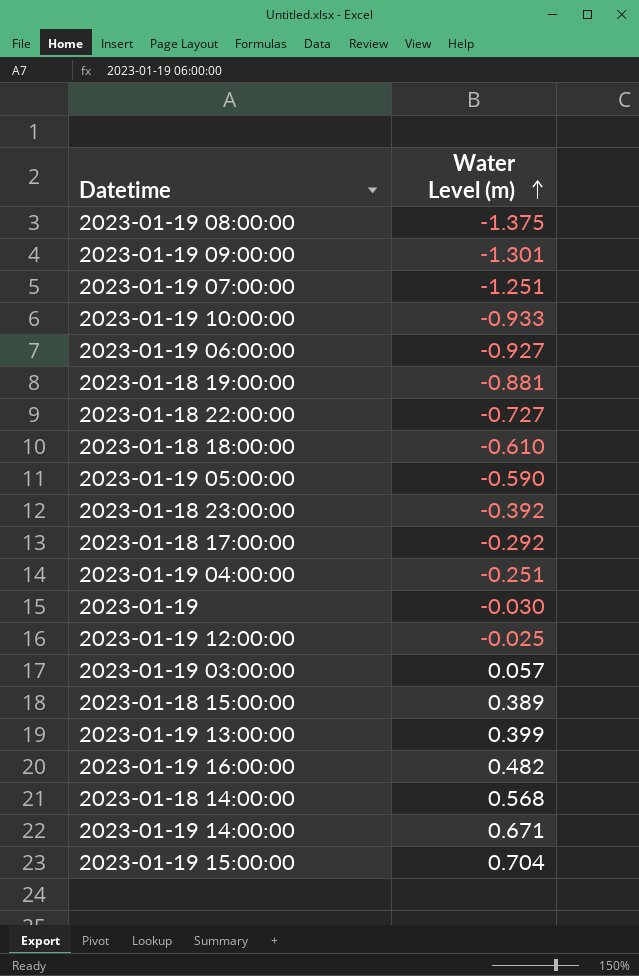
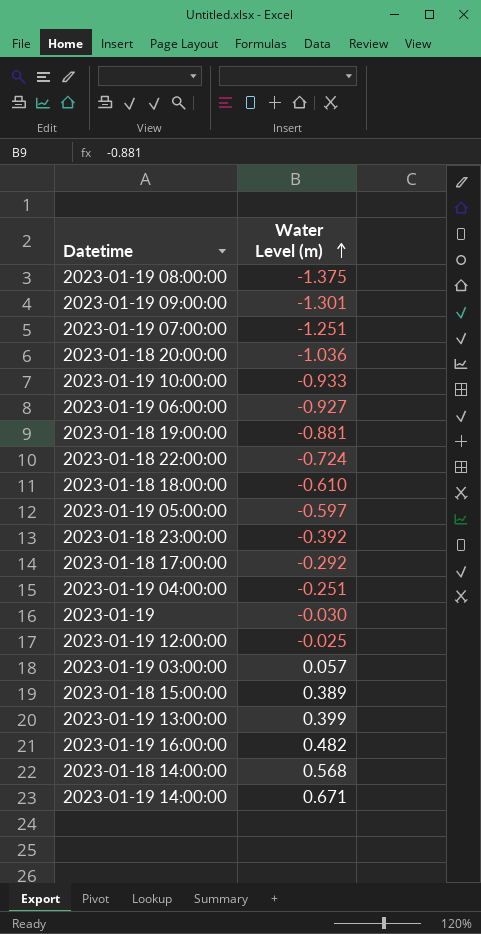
row 2023-01-19 15:00:00: 0.704 -> none
row 2023-01-18 20:00:00: none -> -1.036
2023-01-18 22:00:00 | Water Level (m): -0.727 -> -0.724
2023-01-19 05:00:00 | Water Level (m): -0.590 -> -0.597

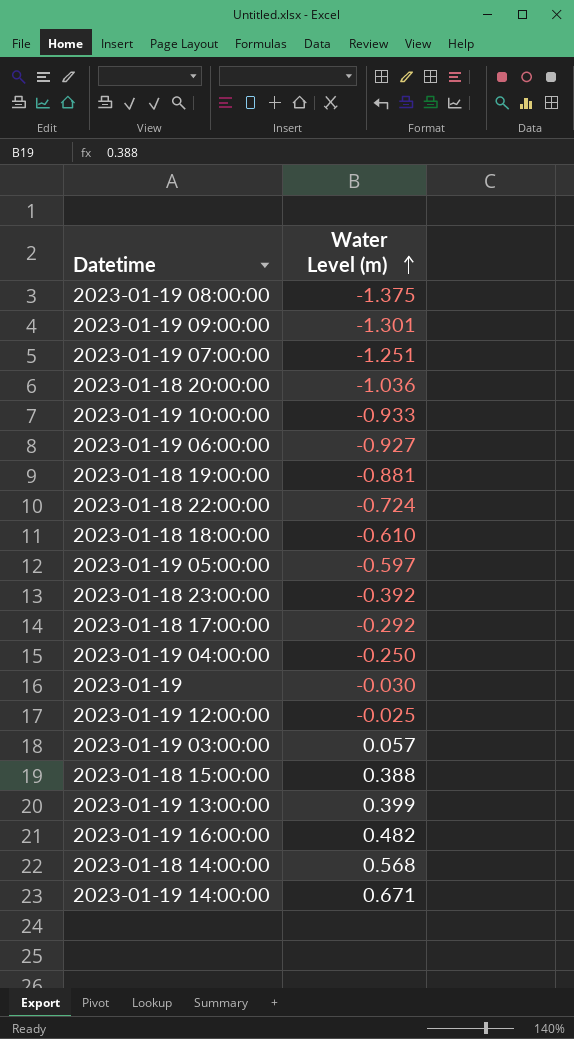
2023-01-19 04:00:00 | Water Level (m): -0.251 -> -0.250
2023-01-18 15:00:00 | Water Level (m): 0.389 -> 0.388

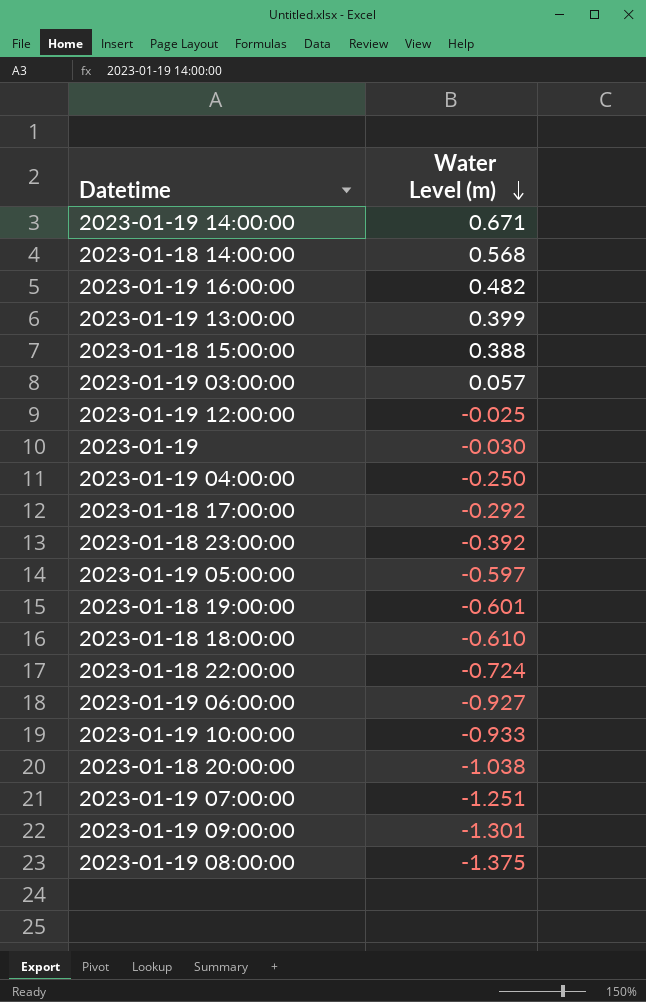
row order: Water Level (m) ascending -> Water Level (m) descending
2023-01-18 19:00:00 | Water Level (m): -0.881 -> -0.601
2023-01-18 20:00:00 | Water Level (m): -1.036 -> -1.038

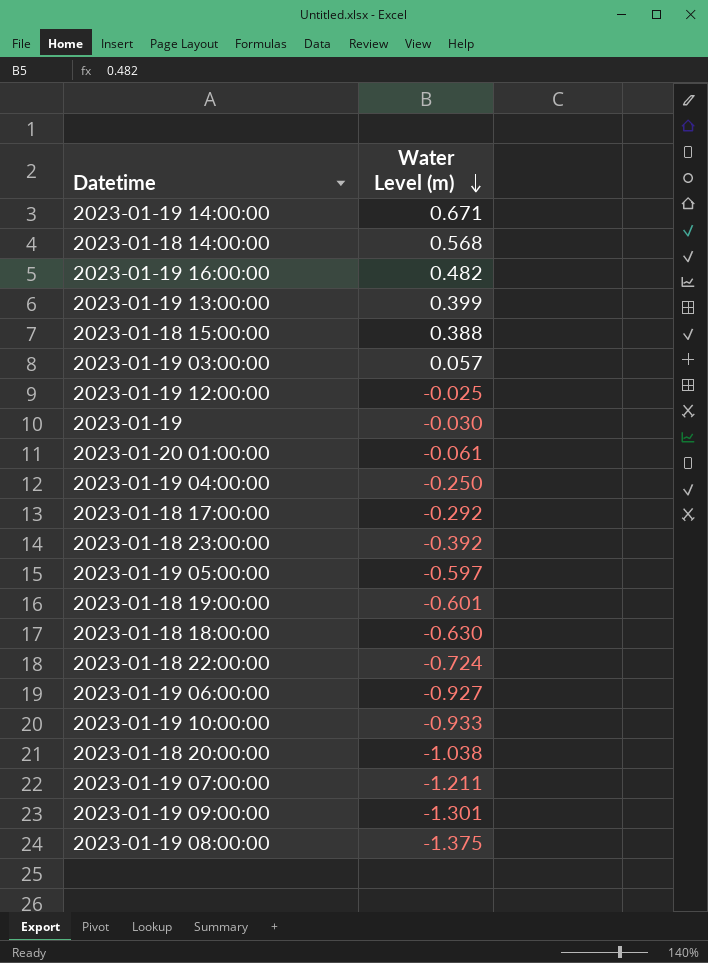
row 2023-01-20 01:00:00: none -> -0.061
2023-01-18 18:00:00 | Water Level (m): -0.610 -> -0.630
2023-01-19 07:00:00 | Water Level (m): -1.251 -> -1.211

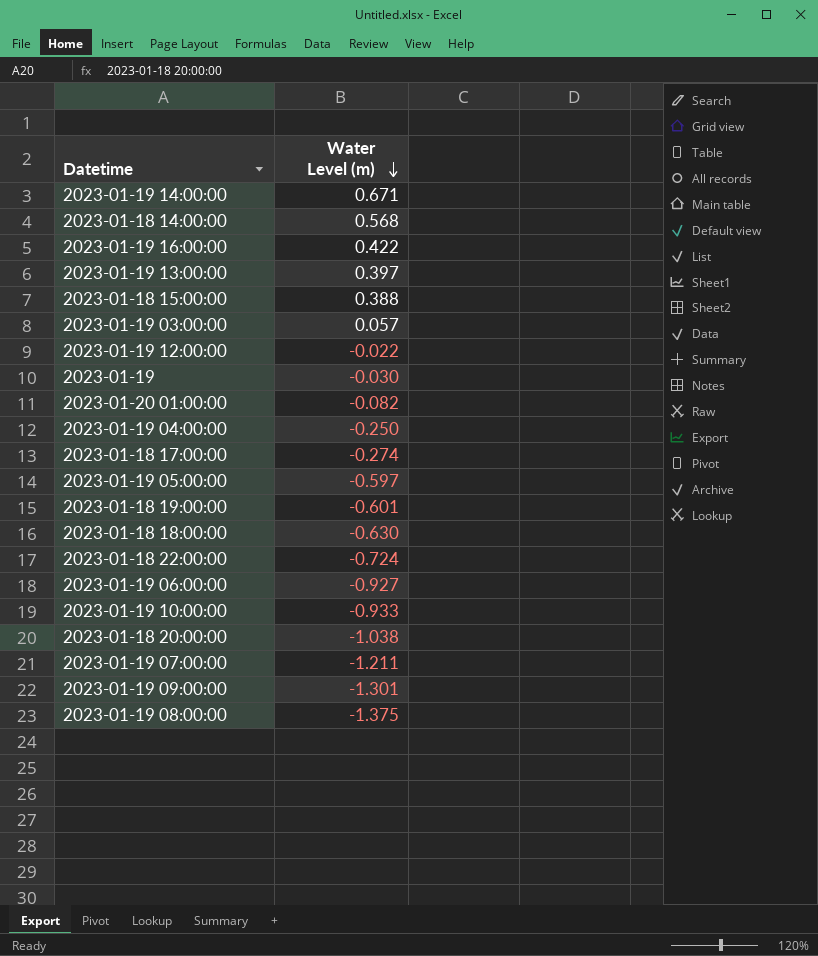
row 2023-01-18 23:00:00: -0.392 -> none
2023-01-19 16:00:00 | Water Level (m): 0.482 -> 0.422
2023-01-19 13:00:00 | Water Level (m): 0.399 -> 0.397
2023-01-19 12:00:00 | Water Level (m): -0.025 -> -0.022
2023-01-20 01:00:00 | Water Level (m): -0.061 -> -0.082
2023-01-18 17:00:00 | Water Level (m): -0.292 -> -0.274

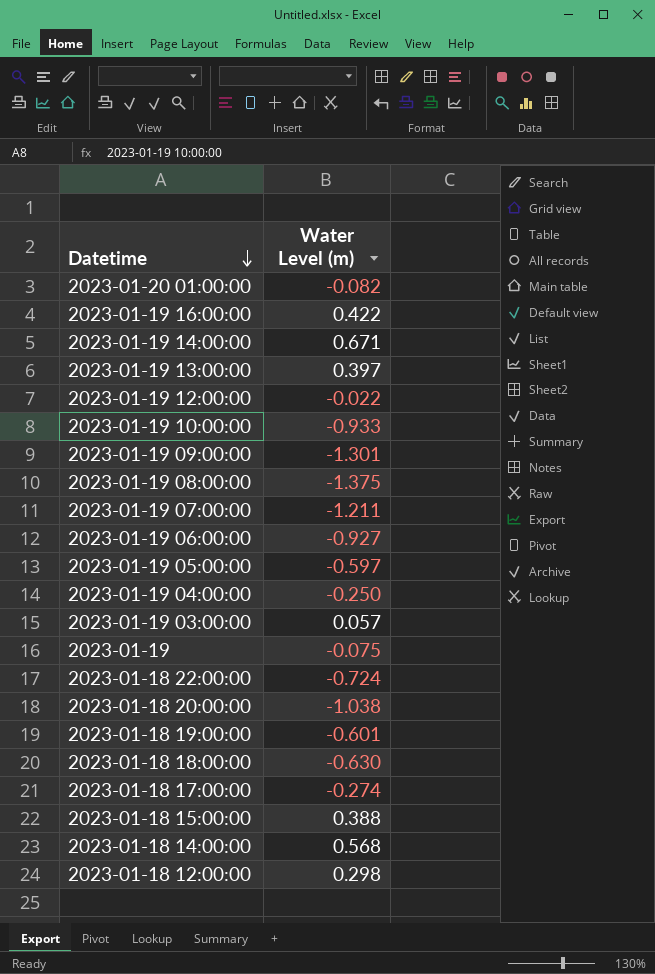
row order: Water Level (m) descending -> Datetime descending
2023-01-19 | Water Level (m): -0.030 -> -0.075
row 2023-01-18 12:00:00: none -> 0.298

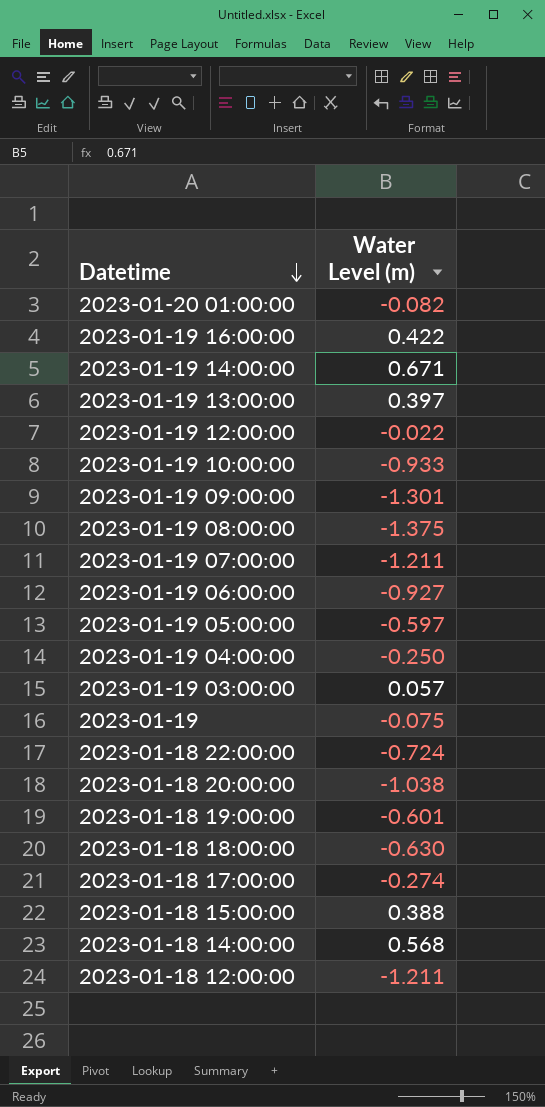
2023-01-18 12:00:00 | Water Level (m): 0.298 -> -1.211

